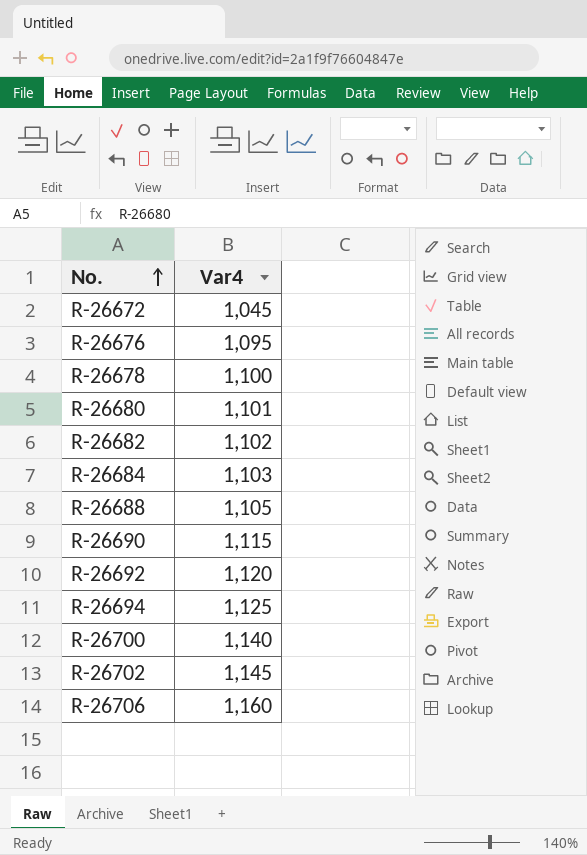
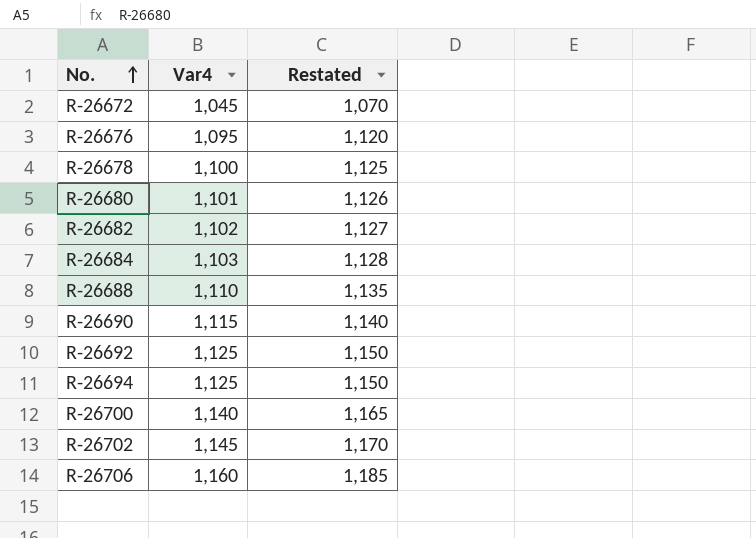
column Restated | formula: none -> [Var4] + 25
R-26688 | Var4: 1,105 -> 1,110
R-26692 | Var4: 1,120 -> 1,125

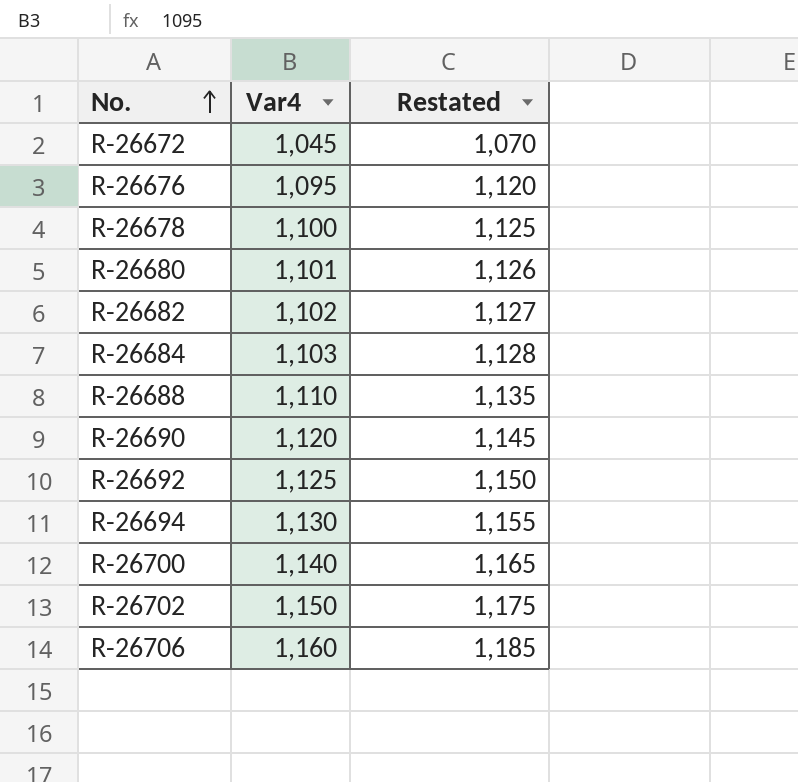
R-26690 | Var4: 1,115 -> 1,120
R-26690 | Restated: 1,140 -> 1,145
R-26694 | Var4: 1,125 -> 1,130
R-26694 | Restated: 1,150 -> 1,155
R-26702 | Var4: 1,145 -> 1,150
R-26702 | Restated: 1,170 -> 1,175

